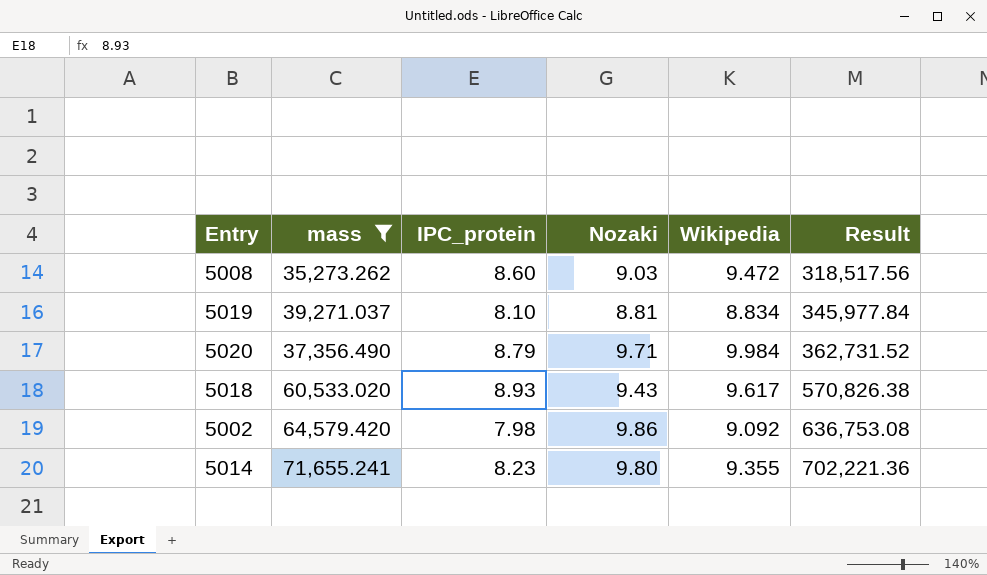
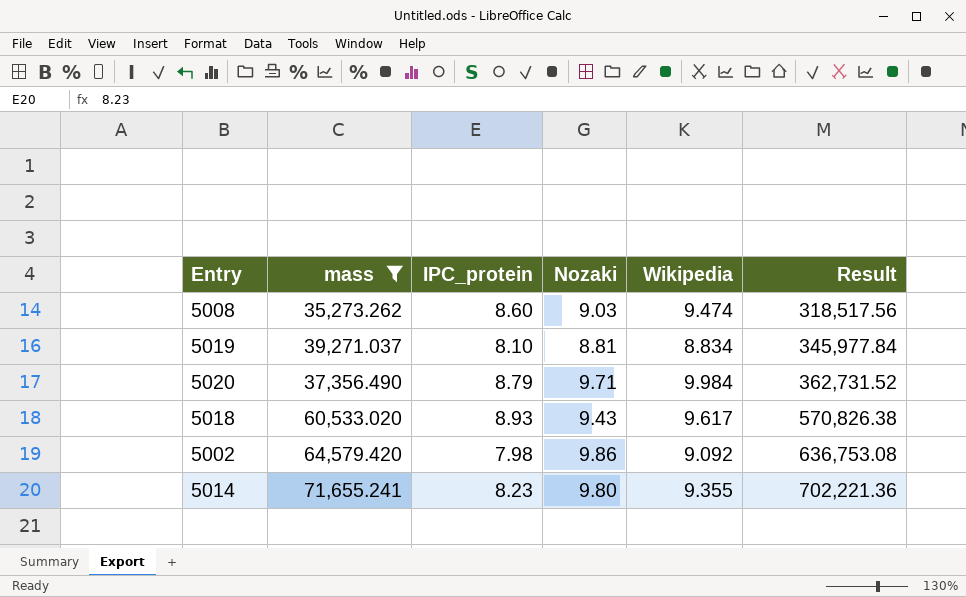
5008 | Wikipedia: 9.472 -> 9.474

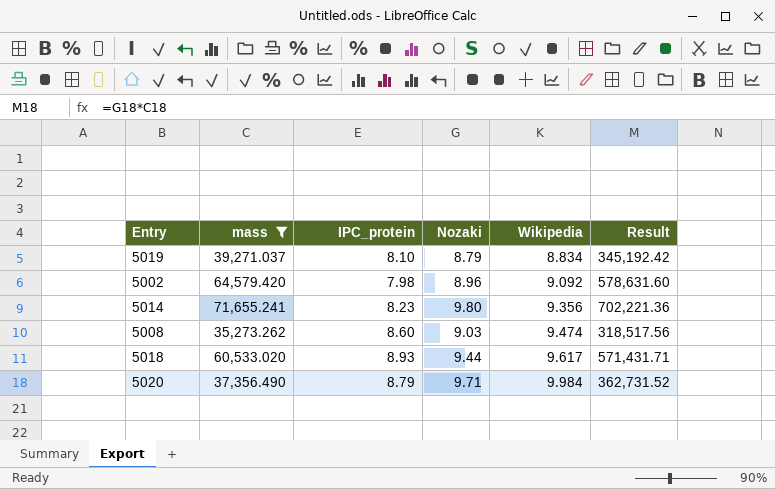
row order: Result ascending -> Wikipedia ascending
5019 | Nozaki: 8.81 -> 8.79
5019 | Result: 345,977.84 -> 345,192.42
5002 | Nozaki: 9.86 -> 8.96
5002 | Result: 636,753.08 -> 578,631.60
5014 | Wikipedia: 9.355 -> 9.356
5018 | Nozaki: 9.43 -> 9.44
5018 | Result: 570,826.38 -> 571,431.71

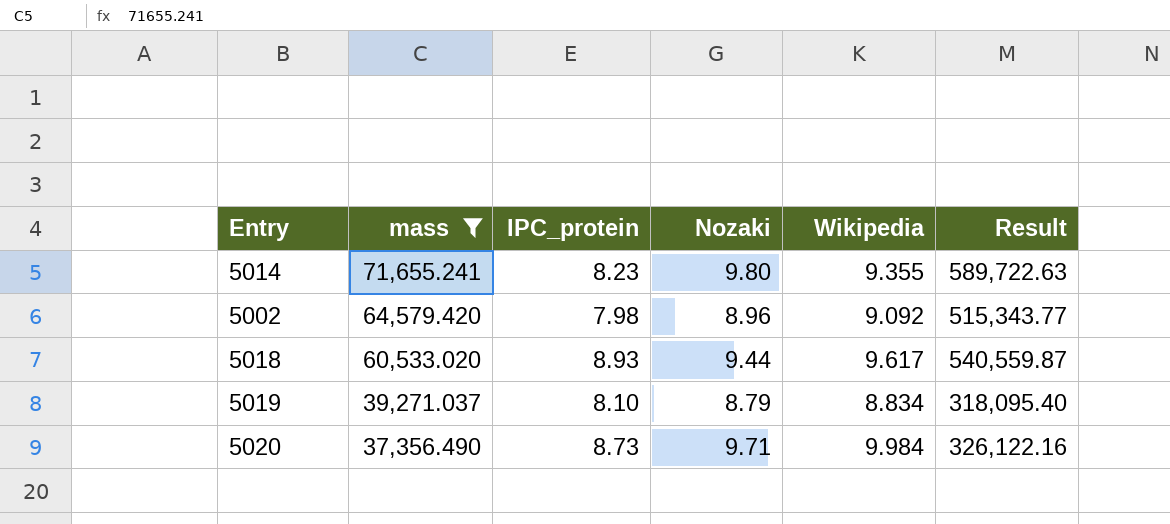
row order: Wikipedia ascending -> mass descending
column Result | formula: [mass] * [Nozaki] -> [mass] * [IPC_protein]
row 5008: 35,273.262 | 8.60 | 9.03 | 9.474 | 318,517.56 -> none
5014 | Wikipedia: 9.356 -> 9.355
5020 | IPC_protein: 8.79 -> 8.73

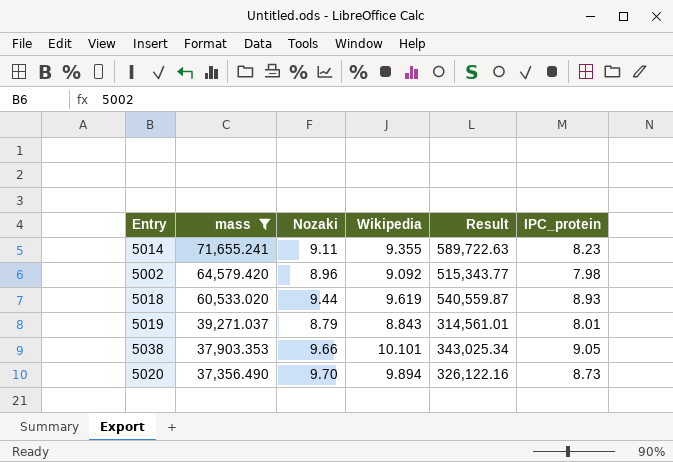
column IPC_protein | position: 3 -> 6
5014 | Nozaki: 9.80 -> 9.11
5018 | Wikipedia: 9.617 -> 9.619
5019 | Wikipedia: 8.834 -> 8.843
5019 | Result: 318,095.40 -> 314,561.01
5019 | IPC_protein: 8.10 -> 8.01
row 5038: none -> 37,903.353 | 9.66 | 10.101 | 343,025.34 | 9.05
5020 | Nozaki: 9.71 -> 9.70
5020 | Wikipedia: 9.984 -> 9.894

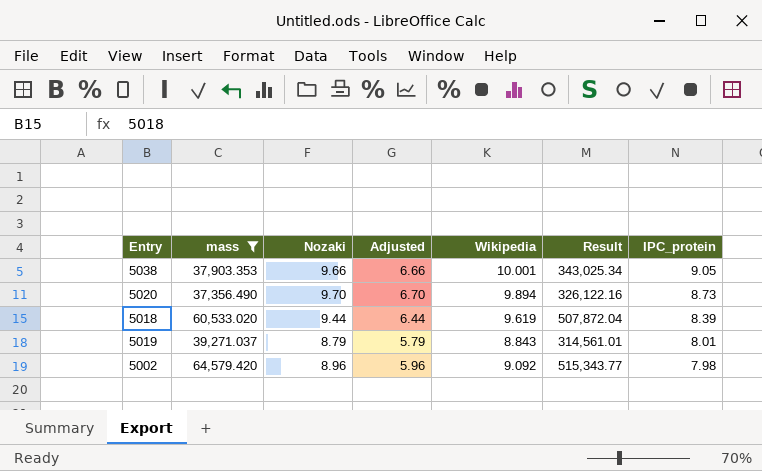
row order: mass descending -> IPC_protein descending
column Adjusted | formula: none -> [Nozaki] - 3
row 5014: 71,655.241 | 9.11 | 9.355 | 589,722.63 | 8.23 -> none
5038 | Wikipedia: 10.101 -> 10.001
5018 | Result: 540,559.87 -> 507,872.04
5018 | IPC_protein: 8.93 -> 8.39

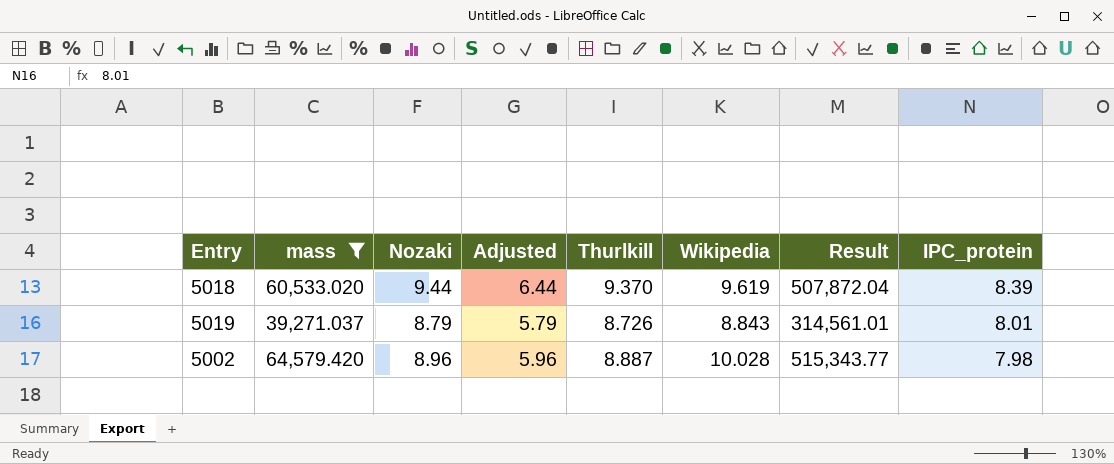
column Thurlkill | position: none -> 5
row 5038: 37,903.353 | 9.66 | 6.66 | 10.001 | 343,025.34 | 9.05 -> none
row 5020: 37,356.490 | 9.70 | 6.70 | 9.894 | 326,122.16 | 8.73 -> none
5002 | Wikipedia: 9.092 -> 10.028

